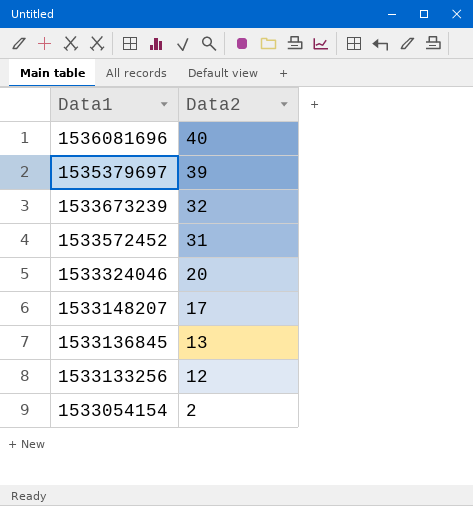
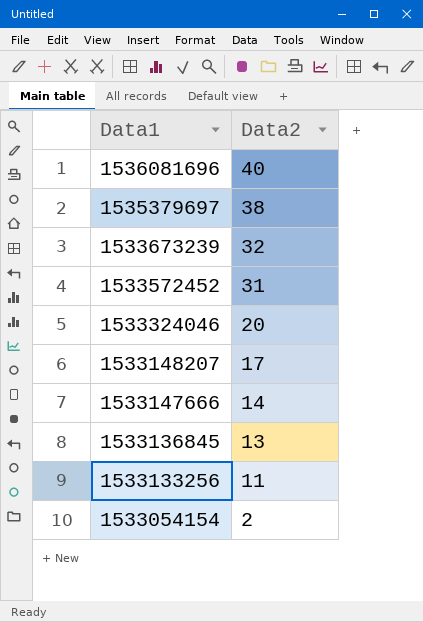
1535379697 | Data2: 39 -> 38
row 1533147666: none -> 14
1533133256 | Data2: 12 -> 11

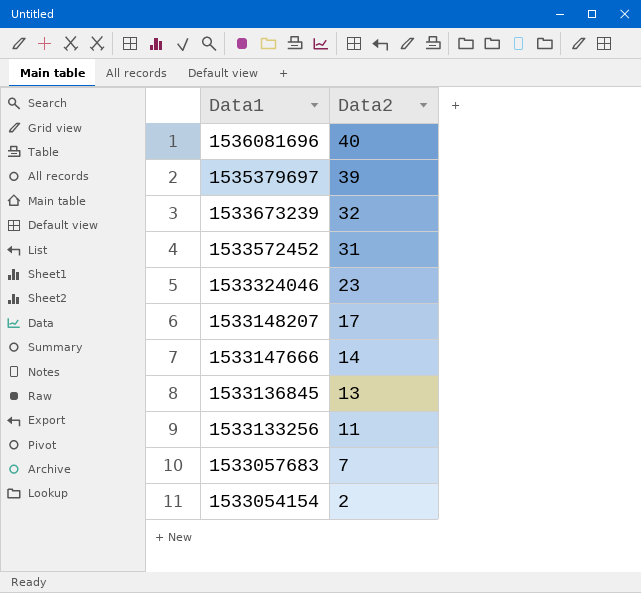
1535379697 | Data2: 38 -> 39
1533324046 | Data2: 20 -> 23
row 1533057683: none -> 7

